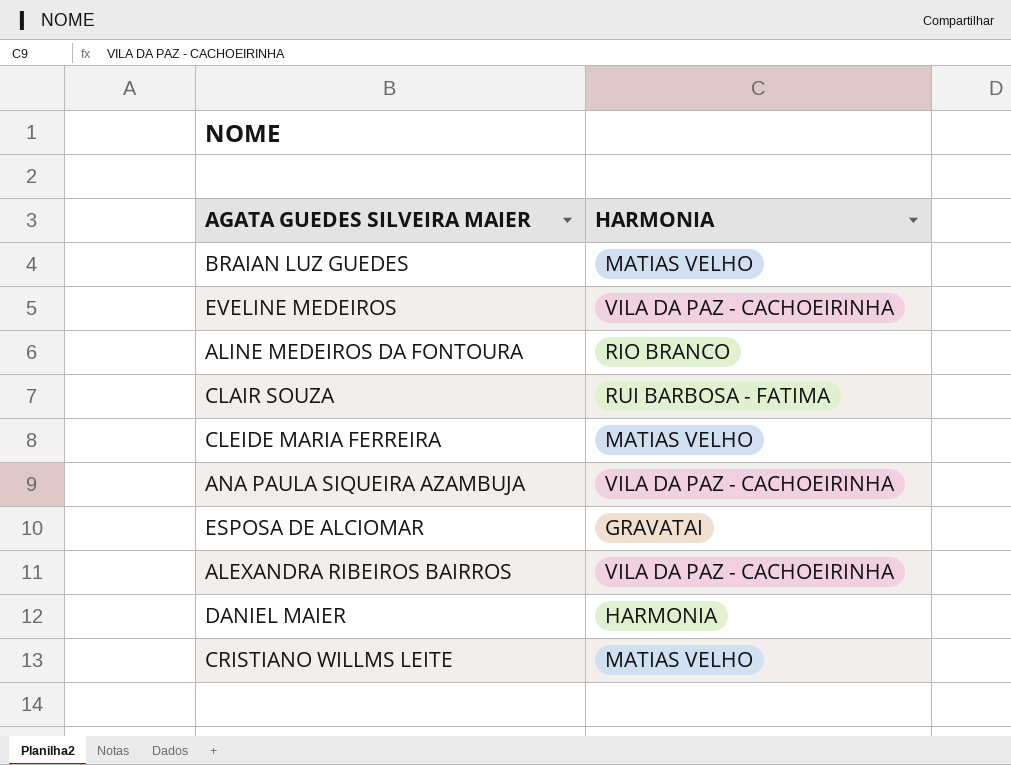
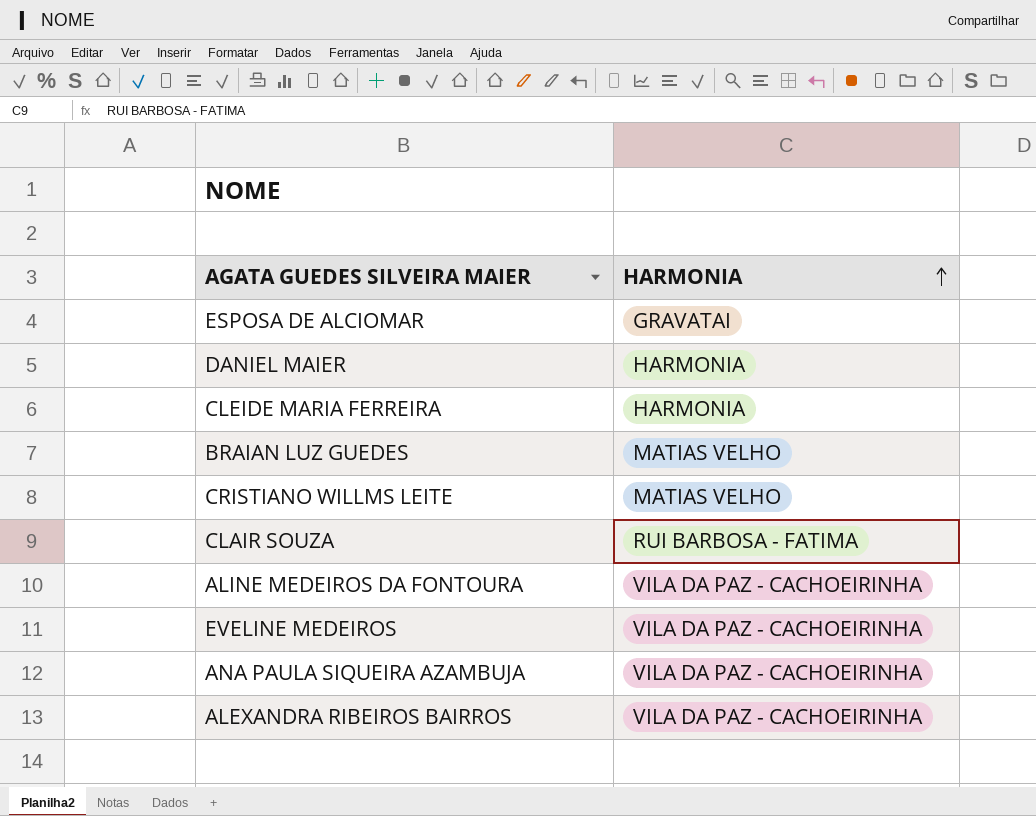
row order: none -> HARMONIA ascending
CLEIDE MARIA FERREIRA | HARMONIA: MATIAS VELHO -> HARMONIA
ALINE MEDEIROS DA FONTOURA | HARMONIA: RIO BRANCO -> VILA DA PAZ - CACHOEIRINHA

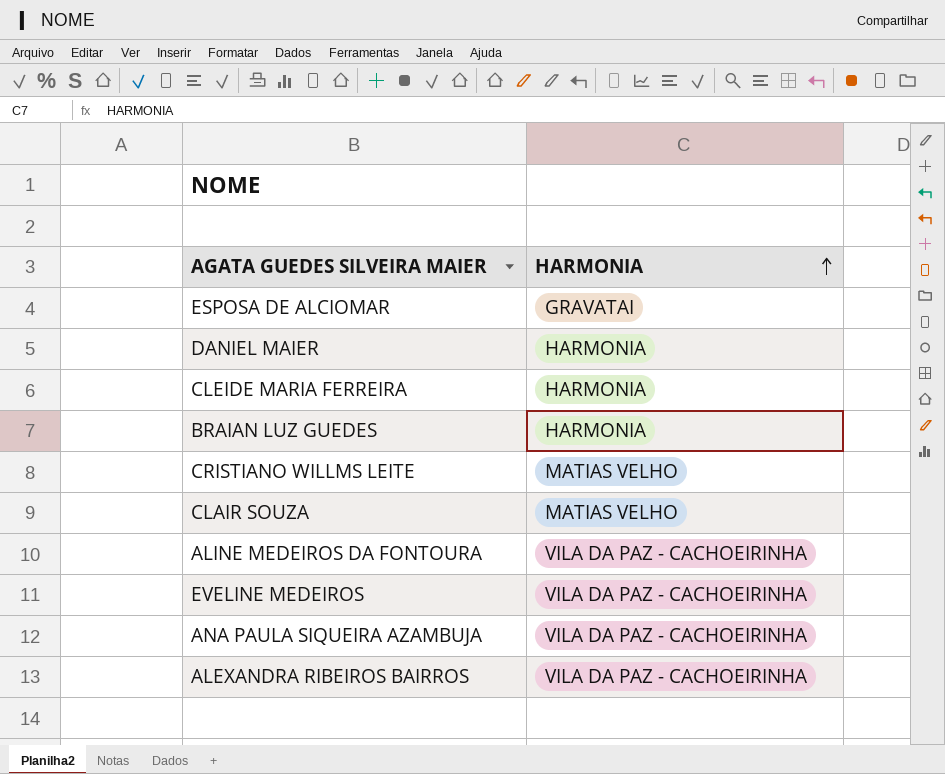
BRAIAN LUZ GUEDES | HARMONIA: MATIAS VELHO -> HARMONIA
CLAIR SOUZA | HARMONIA: RUI BARBOSA - FATIMA -> MATIAS VELHO

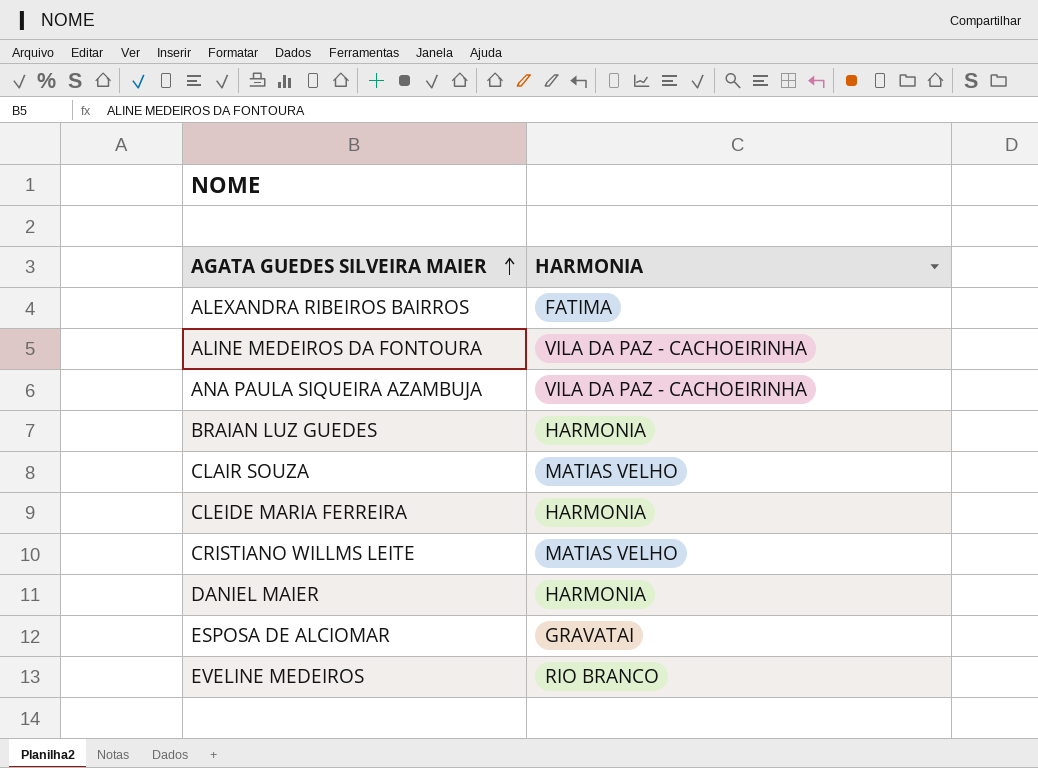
row order: HARMONIA ascending -> AGATA GUEDES SILVEIRA MAIER ascending
ALEXANDRA RIBEIROS BAIRROS | HARMONIA: VILA DA PAZ - CACHOEIRINHA -> FATIMA
EVELINE MEDEIROS | HARMONIA: VILA DA PAZ - CACHOEIRINHA -> RIO BRANCO

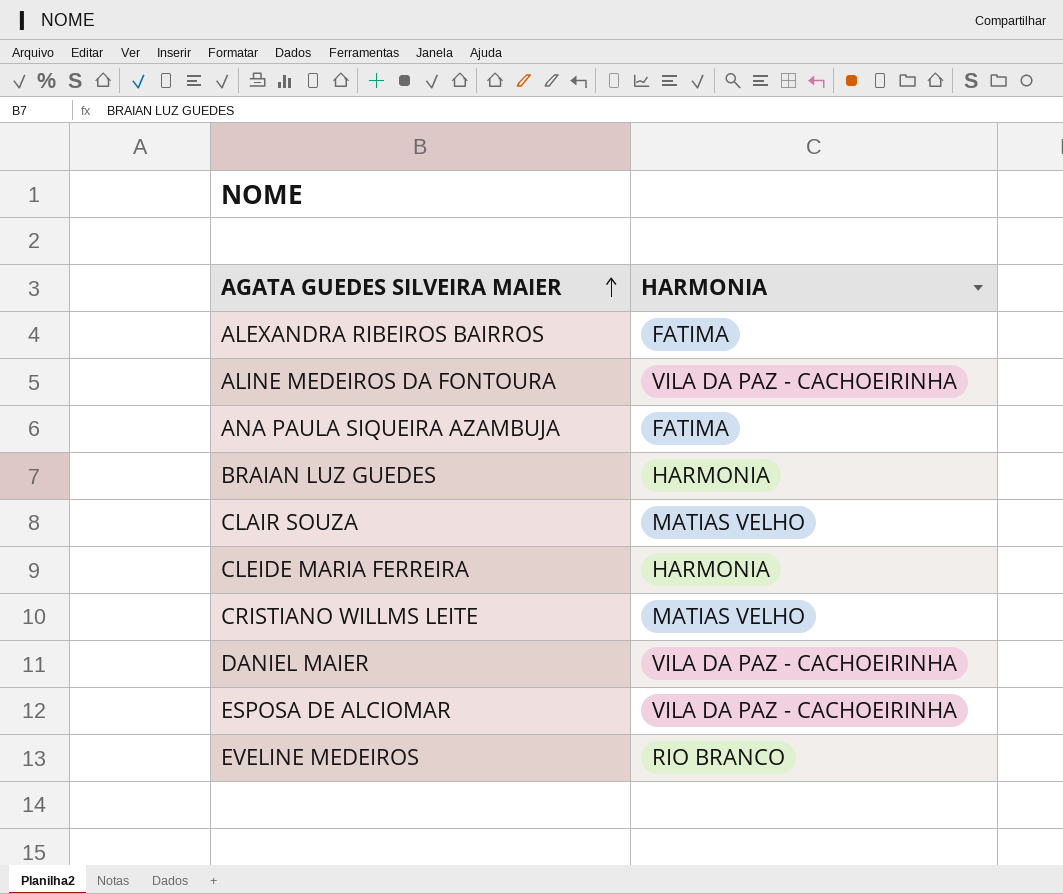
ANA PAULA SIQUEIRA AZAMBUJA | HARMONIA: VILA DA PAZ - CACHOEIRINHA -> FATIMA
DANIEL MAIER | HARMONIA: HARMONIA -> VILA DA PAZ - CACHOEIRINHA
ESPOSA DE ALCIOMAR | HARMONIA: GRAVATAI -> VILA DA PAZ - CACHOEIRINHA

